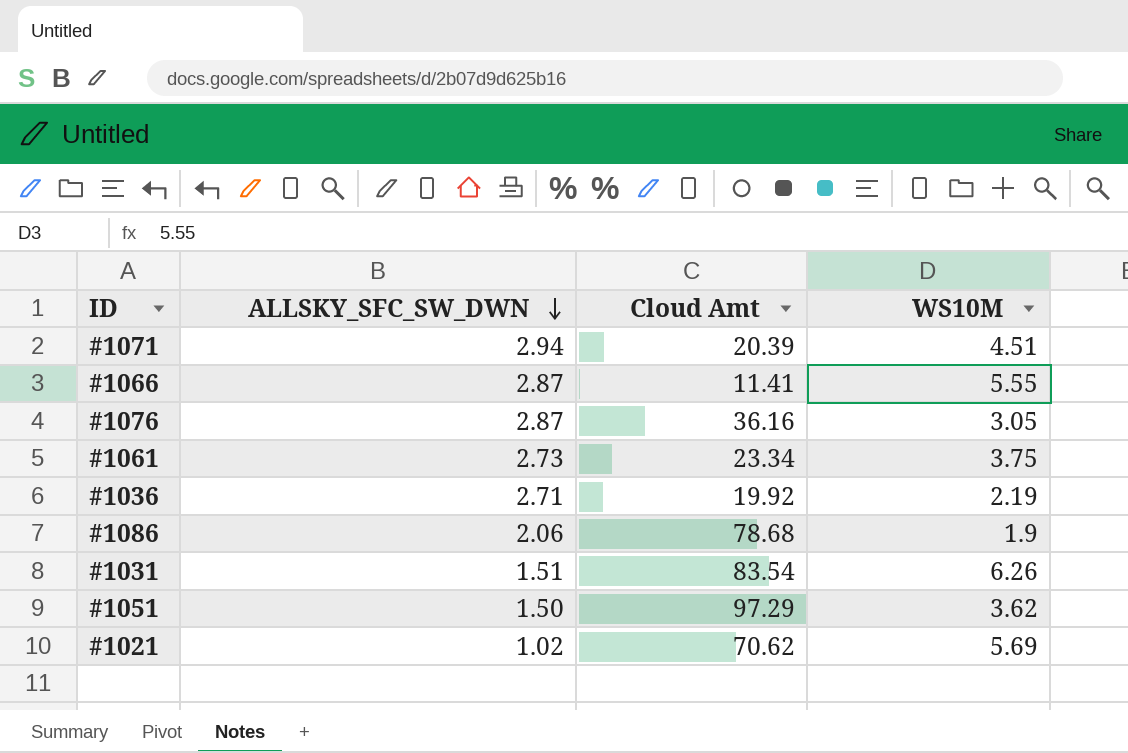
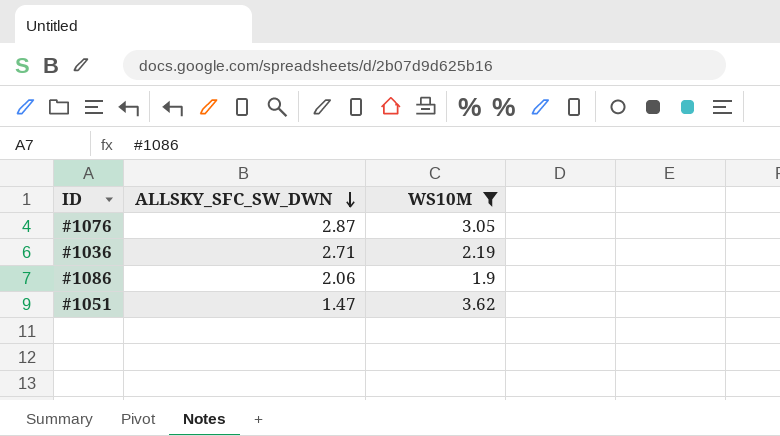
filter: none -> WS10M <= 3.62
column Cloud Amt | position: 3 -> none
#1051 | ALLSKY_SFC_SW_DWN: 1.50 -> 1.47

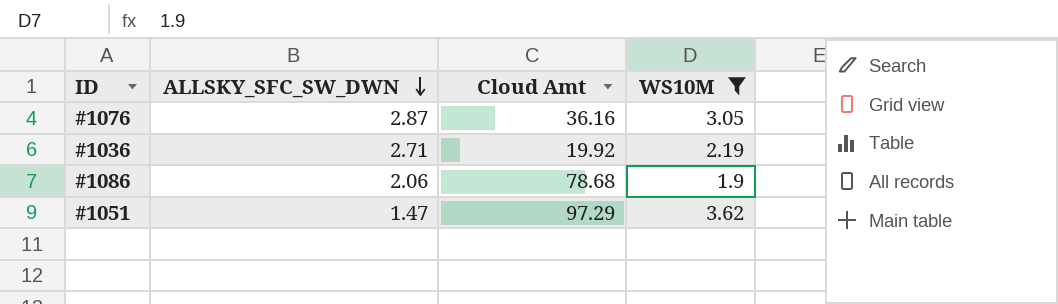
column Cloud Amt | position: none -> 3

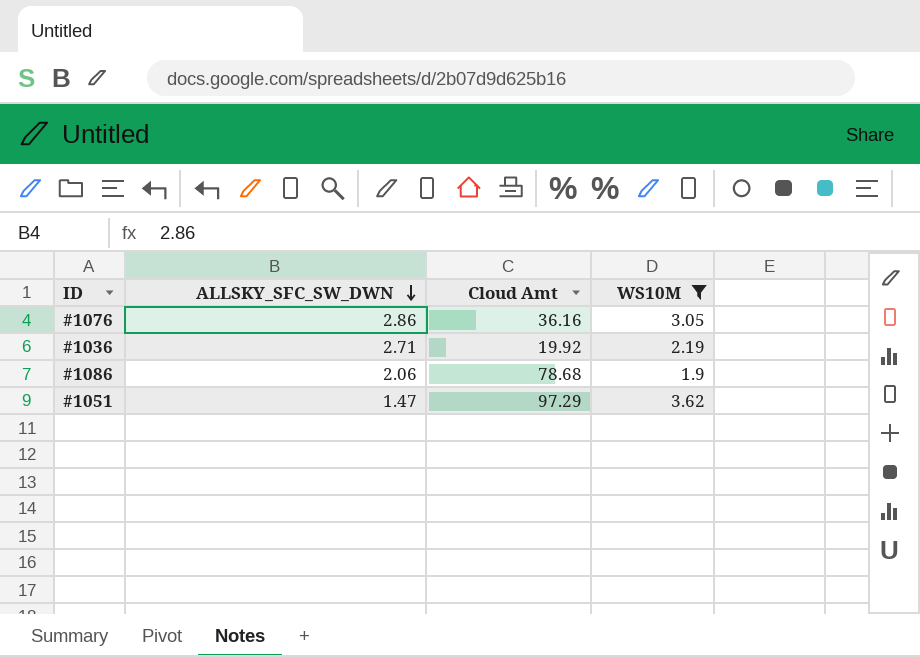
#1076 | ALLSKY_SFC_SW_DWN: 2.87 -> 2.86

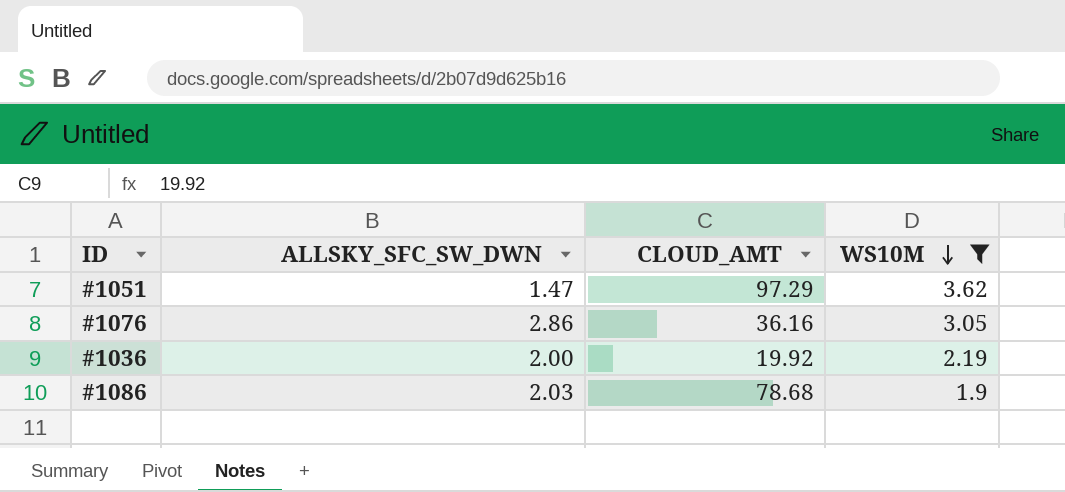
row order: ALLSKY_SFC_SW_DWN descending -> WS10M descending
column name: Cloud Amt -> CLOUD_AMT
#1036 | ALLSKY_SFC_SW_DWN: 2.71 -> 2.00
#1086 | ALLSKY_SFC_SW_DWN: 2.06 -> 2.03

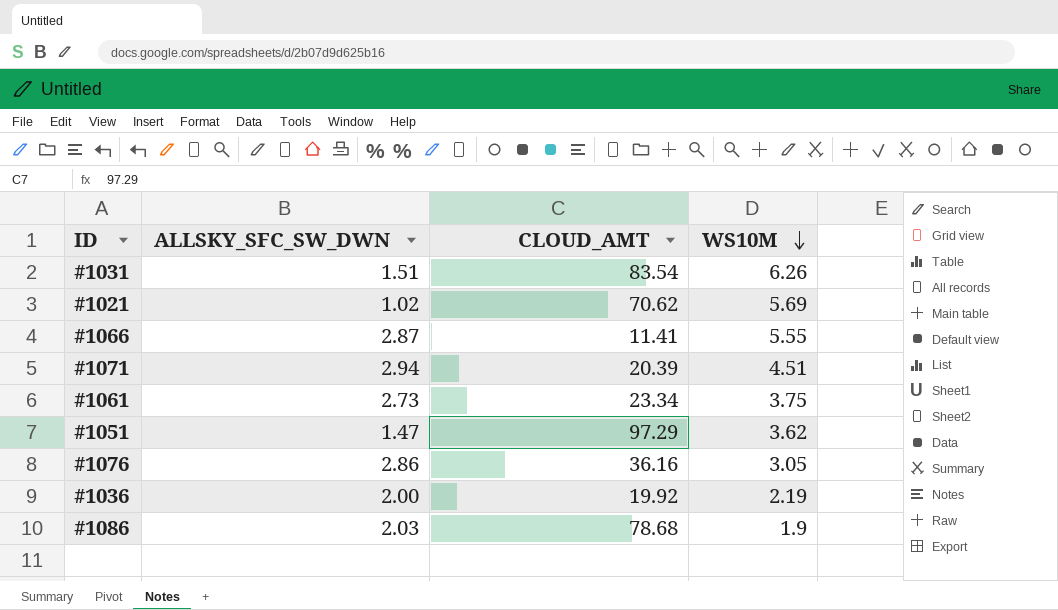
filter: WS10M <= 3.62 -> none

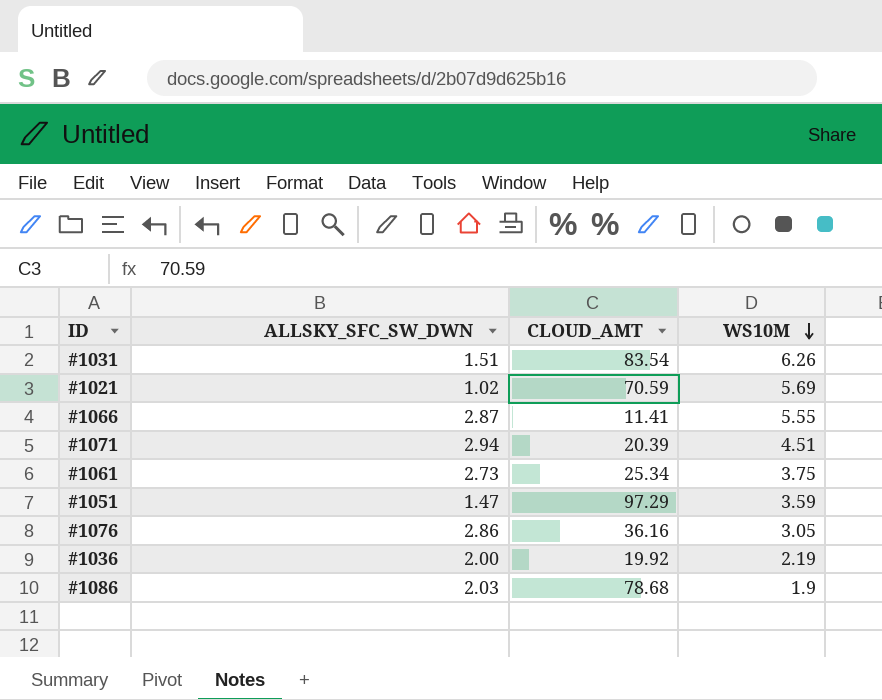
#1021 | CLOUD_AMT: 70.62 -> 70.59
#1061 | CLOUD_AMT: 23.34 -> 25.34
#1051 | WS10M: 3.62 -> 3.59

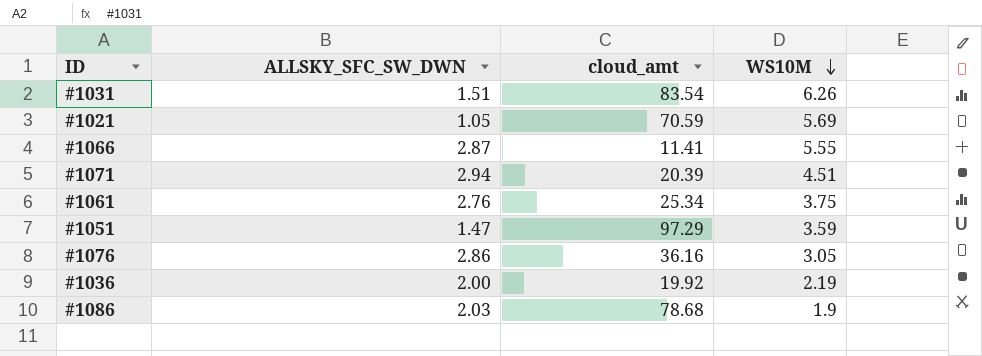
column name: CLOUD_AMT -> cloud_amt
#1021 | ALLSKY_SFC_SW_DWN: 1.02 -> 1.05
#1061 | ALLSKY_SFC_SW_DWN: 2.73 -> 2.76

